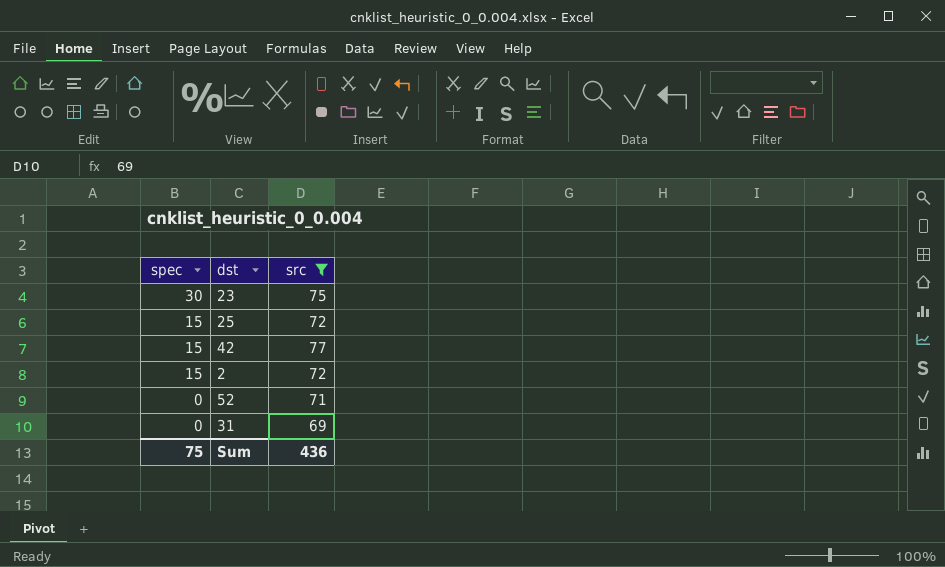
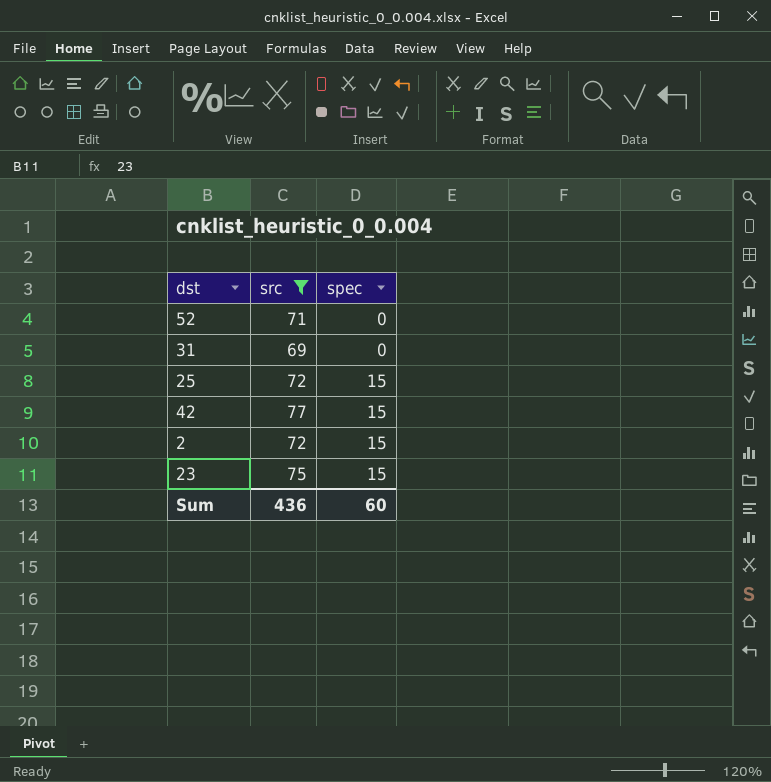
row order: spec descending -> spec ascending
column spec | position: 1 -> 3
23 | spec: 30 -> 15
Sum | spec: 75 -> 60

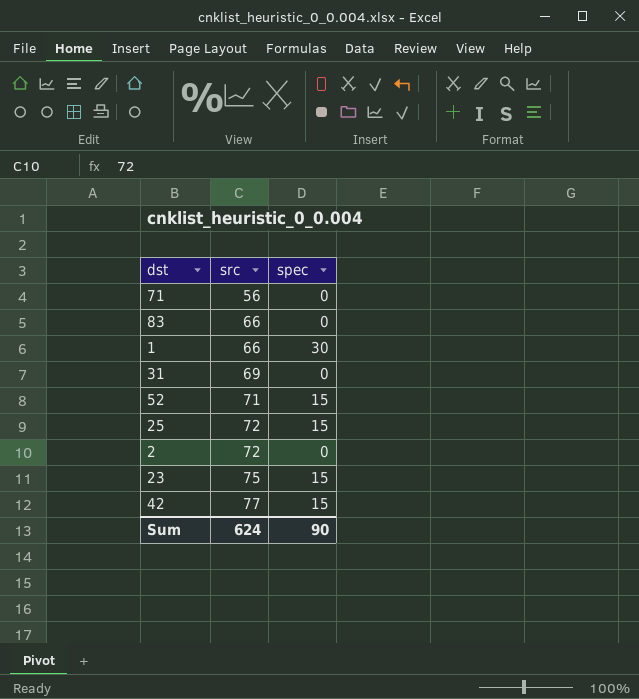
filter: src >= 69 -> none
row order: spec ascending -> src ascending
52 | spec: 0 -> 15
2 | spec: 15 -> 0
Sum | src: 436 -> 624
Sum | spec: 60 -> 90

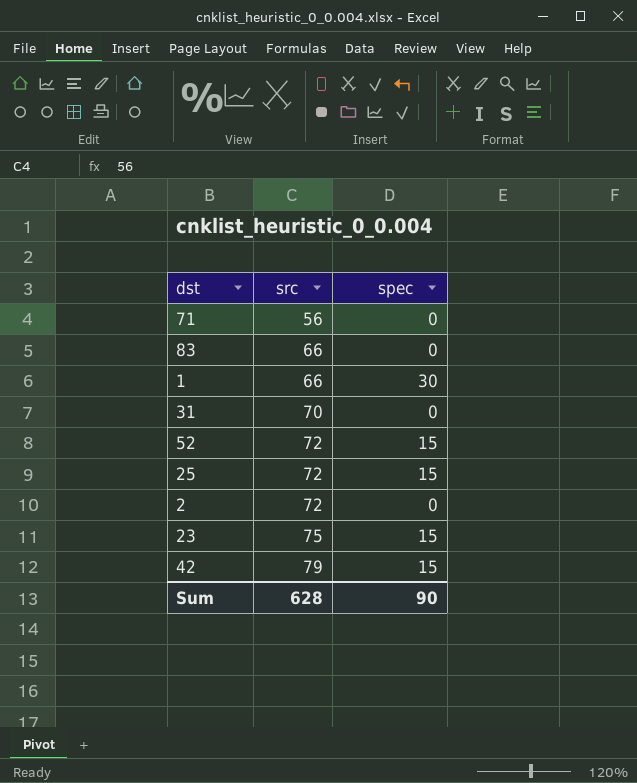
31 | src: 69 -> 70
52 | src: 71 -> 72
42 | src: 77 -> 79
Sum | src: 624 -> 628

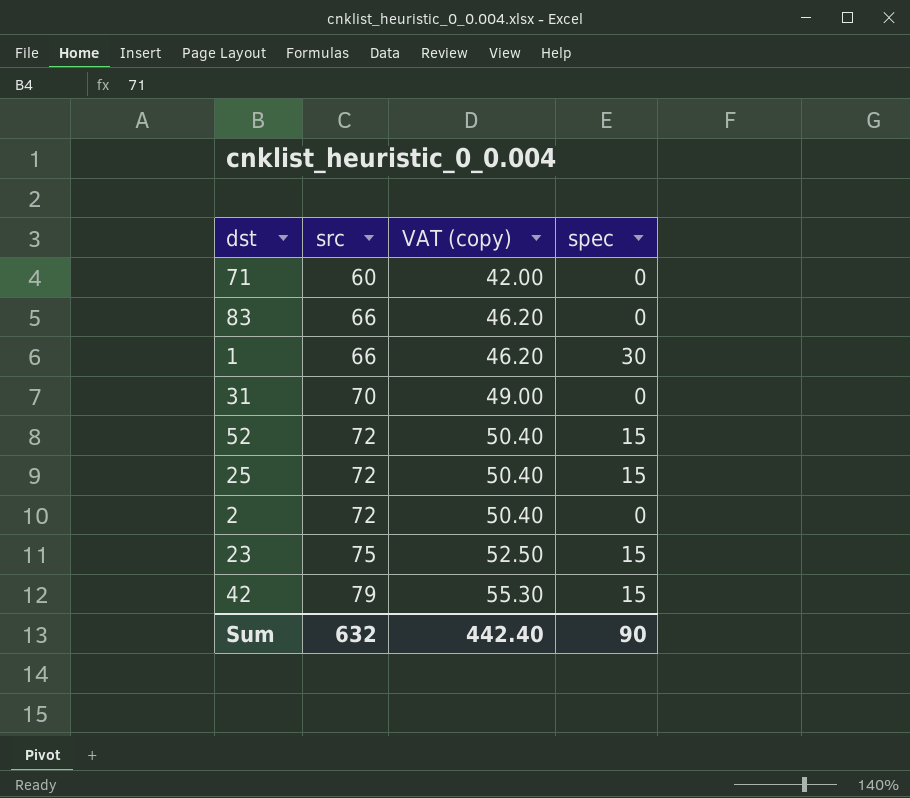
column VAT (copy) | formula: none -> [src] * 0.7
71 | src: 56 -> 60
Sum | src: 628 -> 632

